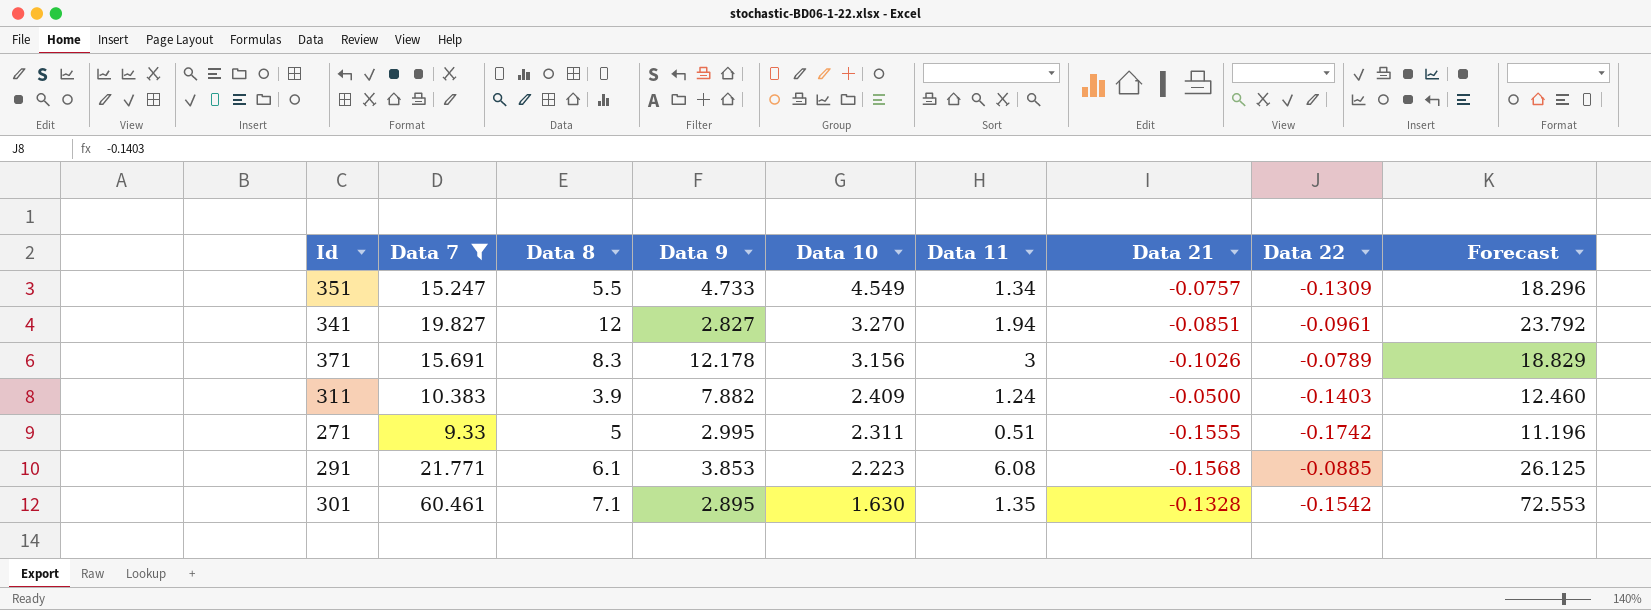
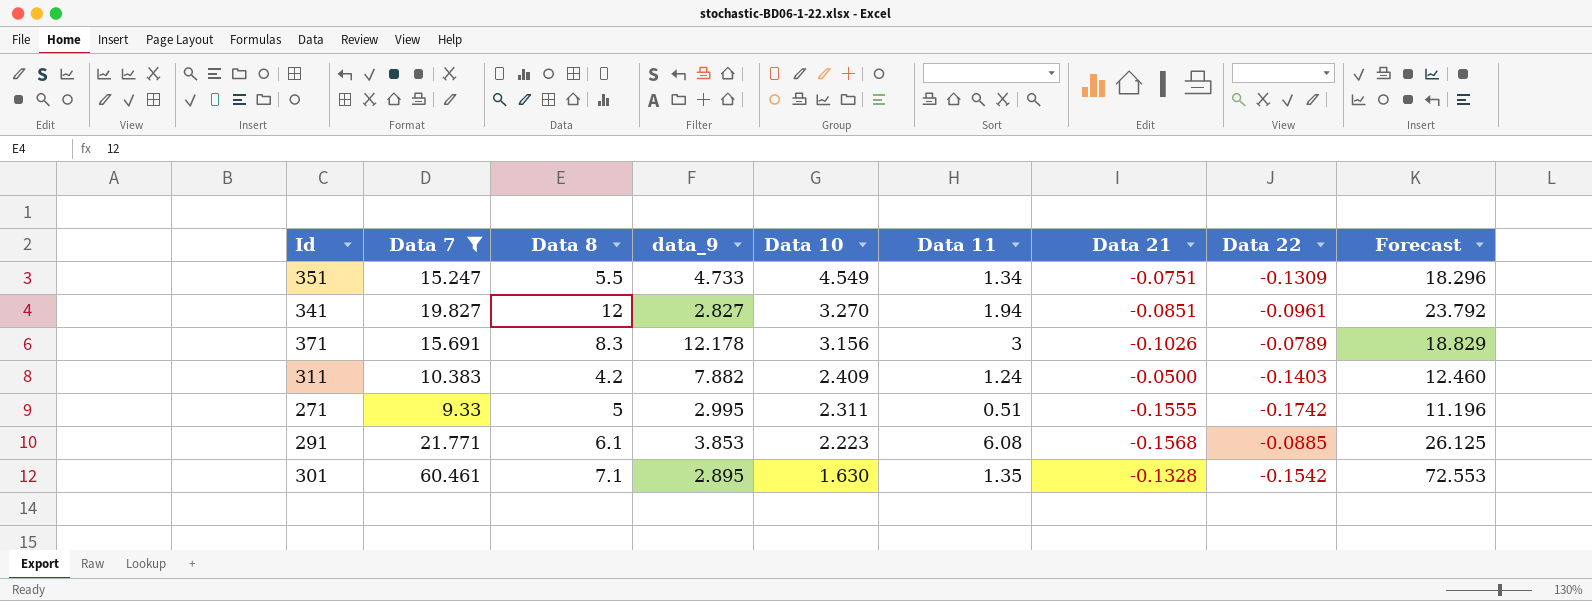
column name: Data 9 -> data_9
351 | Data 21: -0.0757 -> -0.0751
311 | Data 8: 3.9 -> 4.2

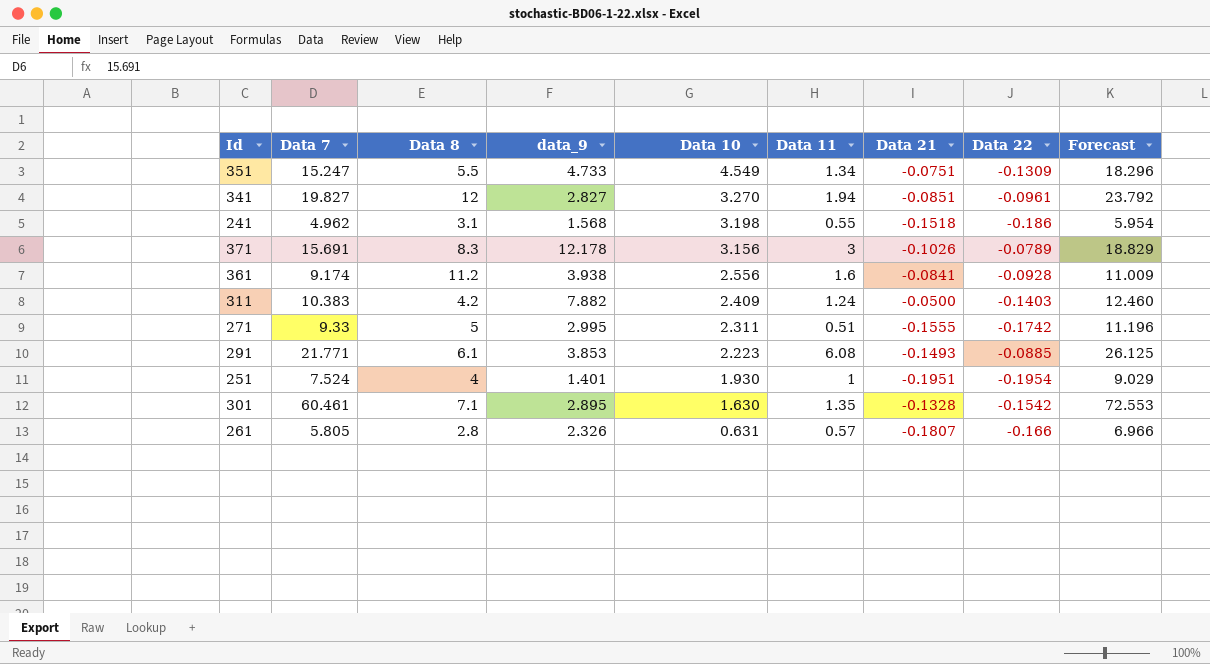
filter: Data 7 >= 9.33 -> none
291 | Data 21: -0.1568 -> -0.1493

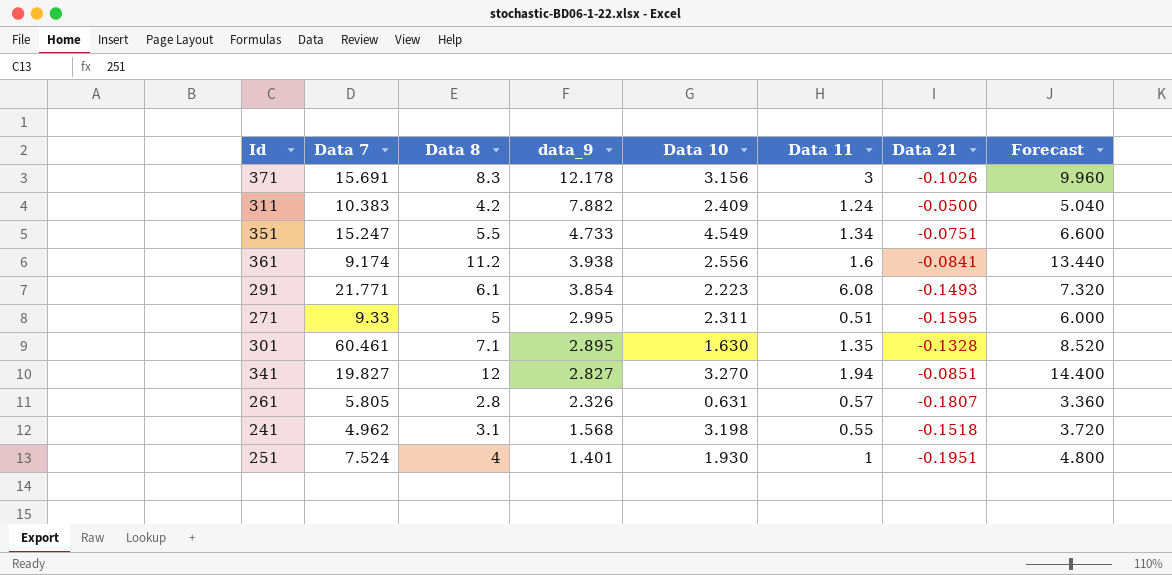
row order: Data 10 descending -> data_9 descending
column Data 22 | position: 8 -> none
column Forecast | formula: [Data 7] * 1.2 -> [Data 8] * 1.2
291 | data_9: 3.853 -> 3.854
271 | Data 21: -0.1555 -> -0.1595

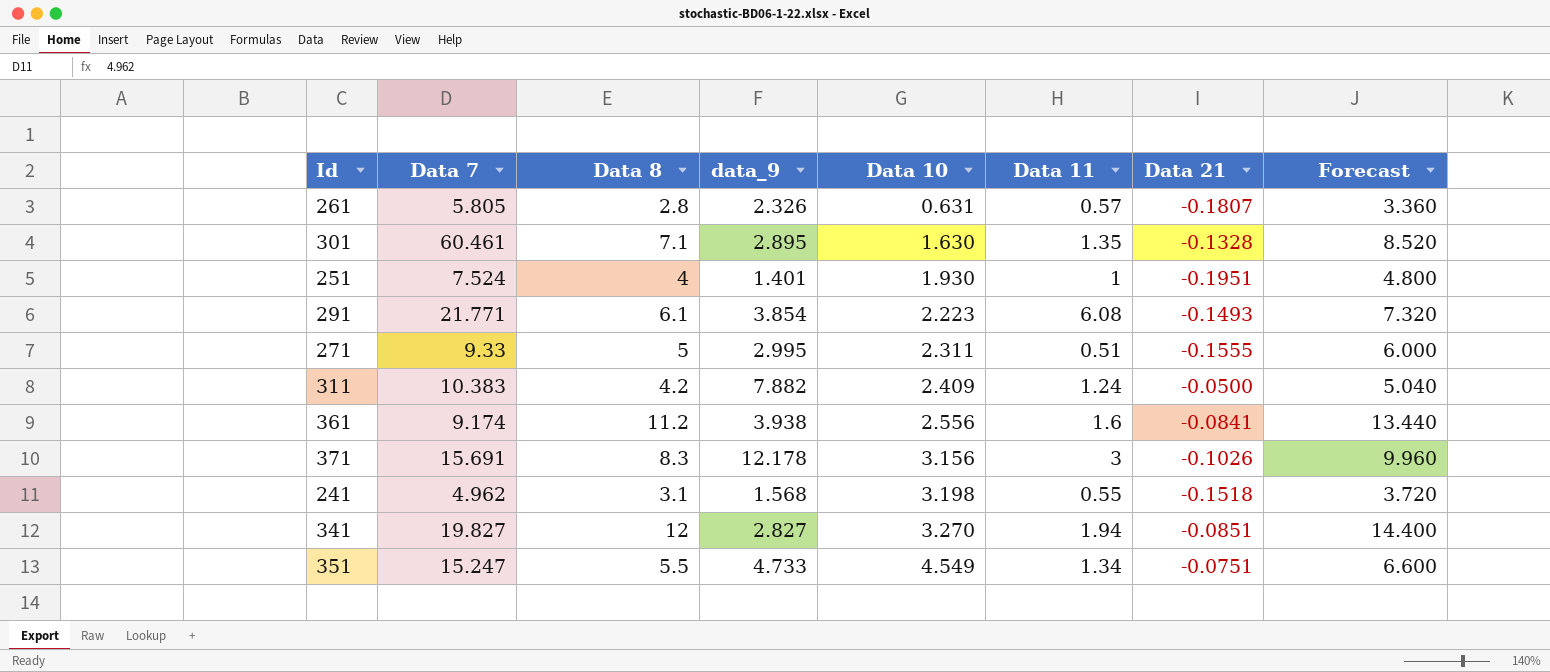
row order: data_9 descending -> Data 10 ascending
271 | Data 21: -0.1595 -> -0.1555

